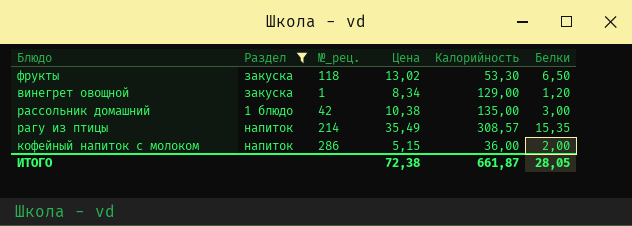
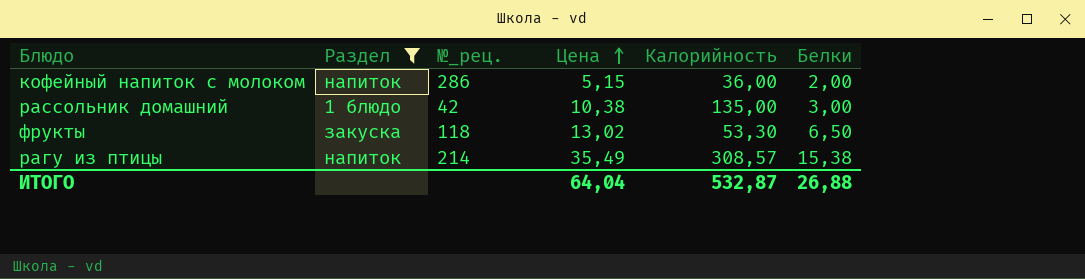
row order: none -> Цена ascending
row винегрет овощной: закуска | 1 | 8,34 | 129,00 | 1,20 -> none
рагу из птицы | Белки: 15,35 -> 15,38
ИТОГО | Цена: 72,38 -> 64,04
ИТОГО | Калорийность: 661,87 -> 532,87
ИТОГО | Белки: 28,05 -> 26,88

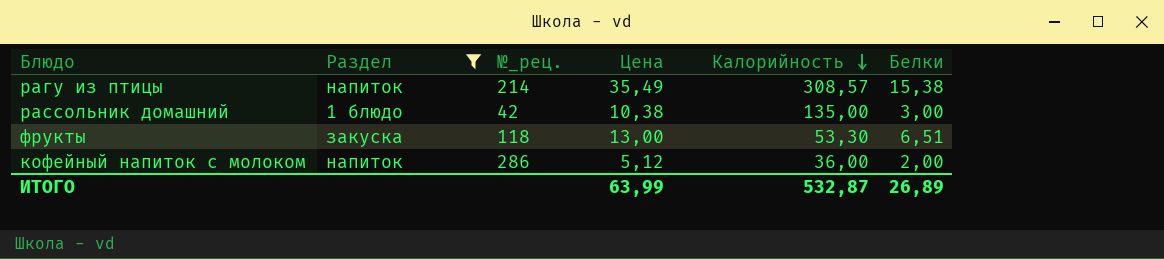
row order: Цена ascending -> Калорийность descending
фрукты | Цена: 13,02 -> 13,00
фрукты | Белки: 6,50 -> 6,51
кофейный напиток с молоком | Цена: 5,15 -> 5,12
ИТОГО | Цена: 64,04 -> 63,99
ИТОГО | Белки: 26,88 -> 26,89

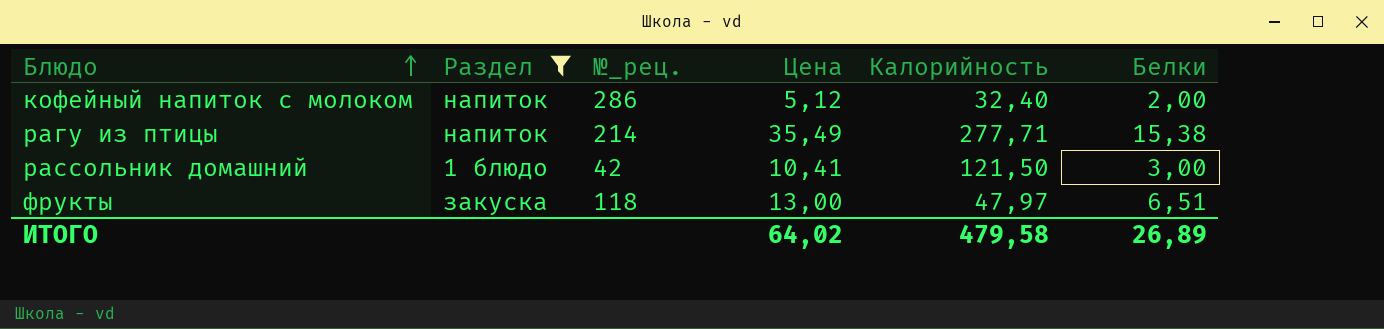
row order: Калорийность descending -> Блюдо ascending
кофейный напиток с молоком | Калорийность: 36,00 -> 32,40
рагу из птицы | Калорийность: 308,57 -> 277,71
рассольник домашний | Цена: 10,38 -> 10,41
рассольник домашний | Калорийность: 135,00 -> 121,50
фрукты | Калорийность: 53,30 -> 47,97
ИТОГО | Цена: 63,99 -> 64,02
ИТОГО | Калорийность: 532,87 -> 479,58

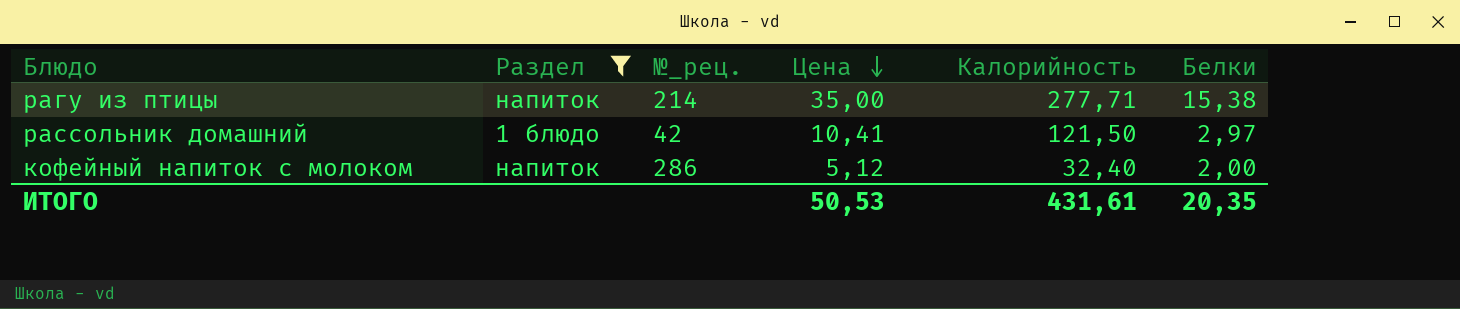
row order: Блюдо ascending -> Цена descending
row фрукты: закуска | 118 | 13,00 | 47,97 | 6,51 -> none
рагу из птицы | Цена: 35,49 -> 35,00
рассольник домашний | Белки: 3,00 -> 2,97
ИТОГО | Цена: 64,02 -> 50,53
ИТОГО | Калорийность: 479,58 -> 431,61
ИТОГО | Белки: 26,89 -> 20,35

